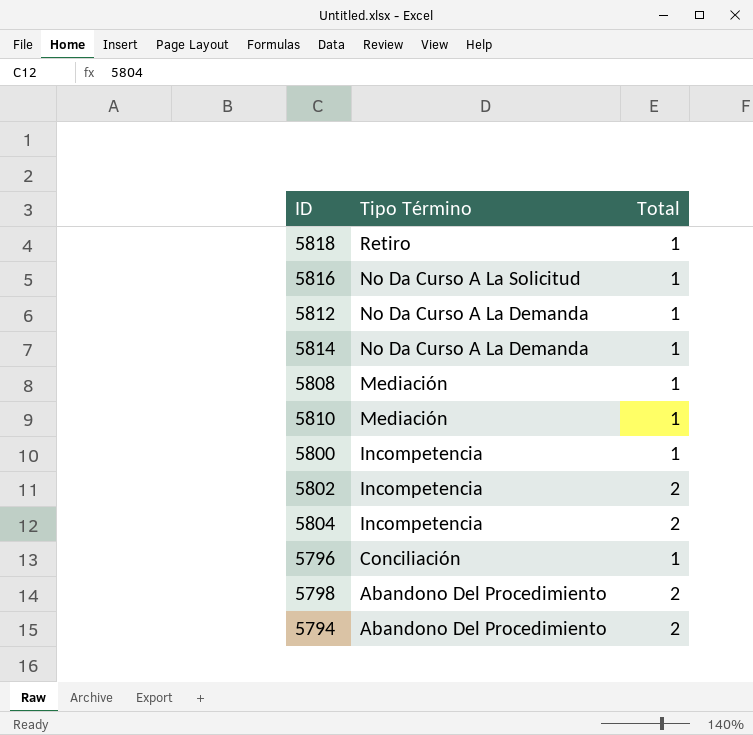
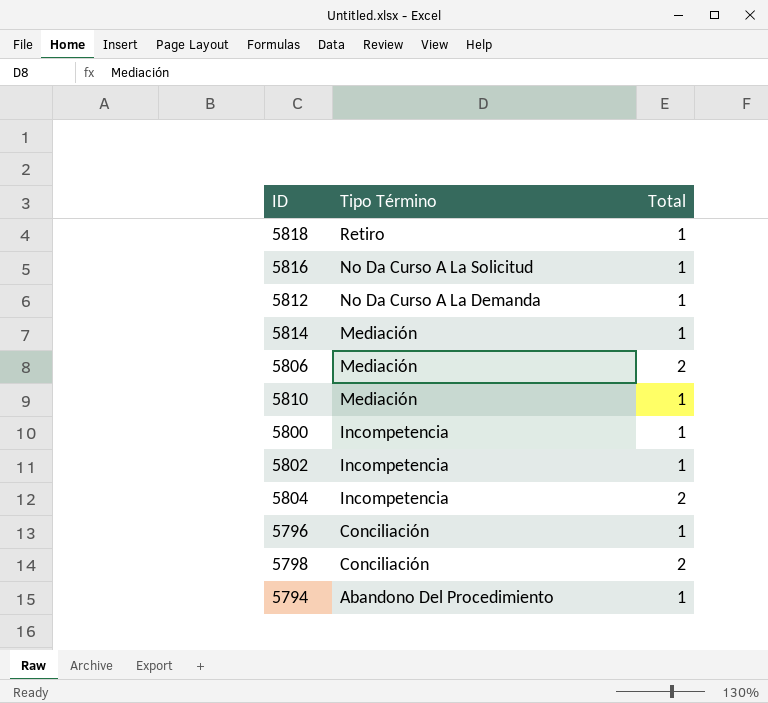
row 5808: Mediación | 1 -> none
5814 | Tipo Término: No Da Curso A La Demanda -> Mediación
row 5806: none -> Mediación | 2
5802 | Total: 2 -> 1
5798 | Tipo Término: Abandono Del Procedimiento -> Conciliación
5794 | Total: 2 -> 1

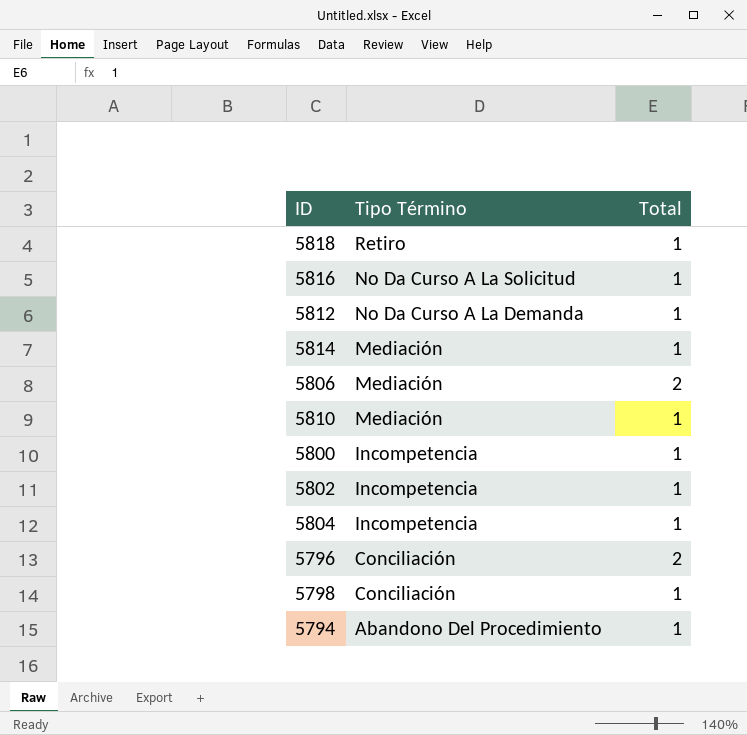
5804 | Total: 2 -> 1
5796 | Total: 1 -> 2
5798 | Total: 2 -> 1

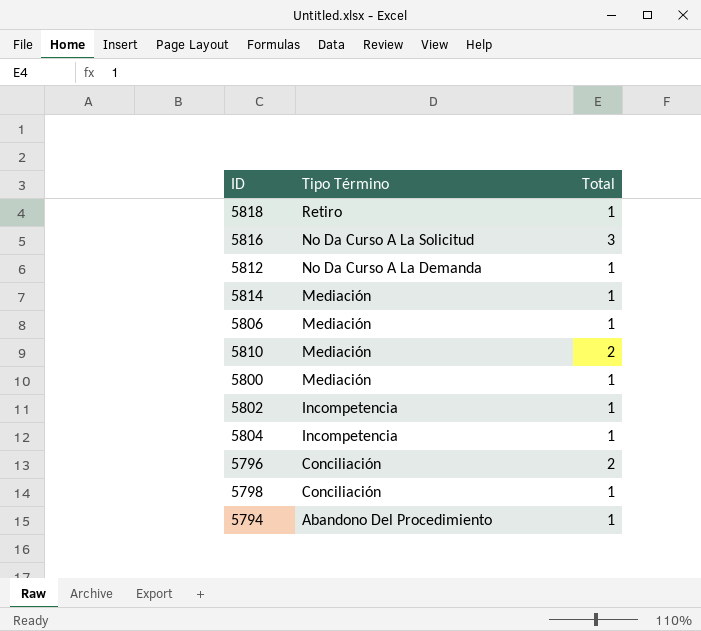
5816 | Total: 1 -> 3
5806 | Total: 2 -> 1
5810 | Total: 1 -> 2
5800 | Tipo Término: Incompetencia -> Mediación

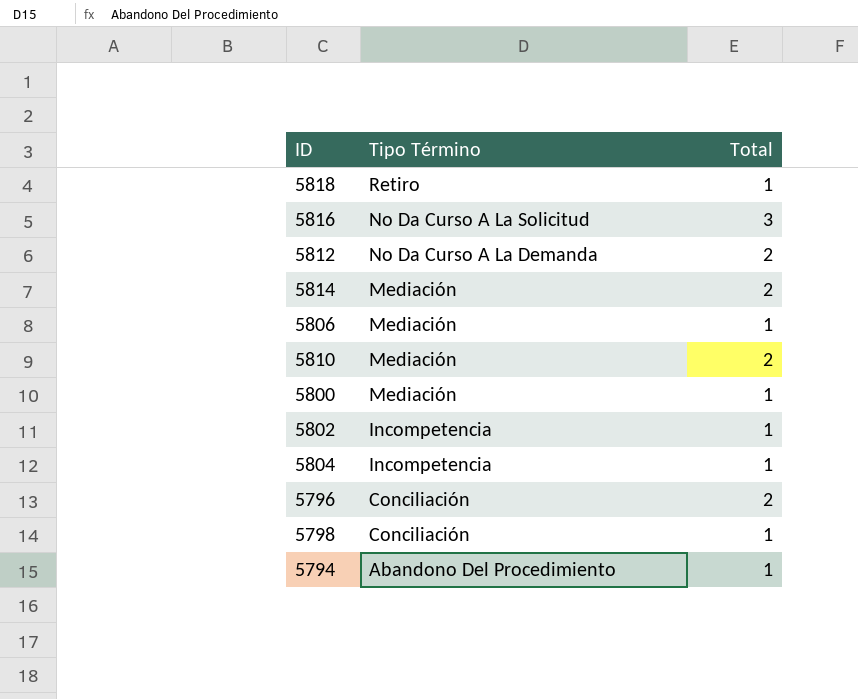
5812 | Total: 1 -> 2
5814 | Total: 1 -> 2

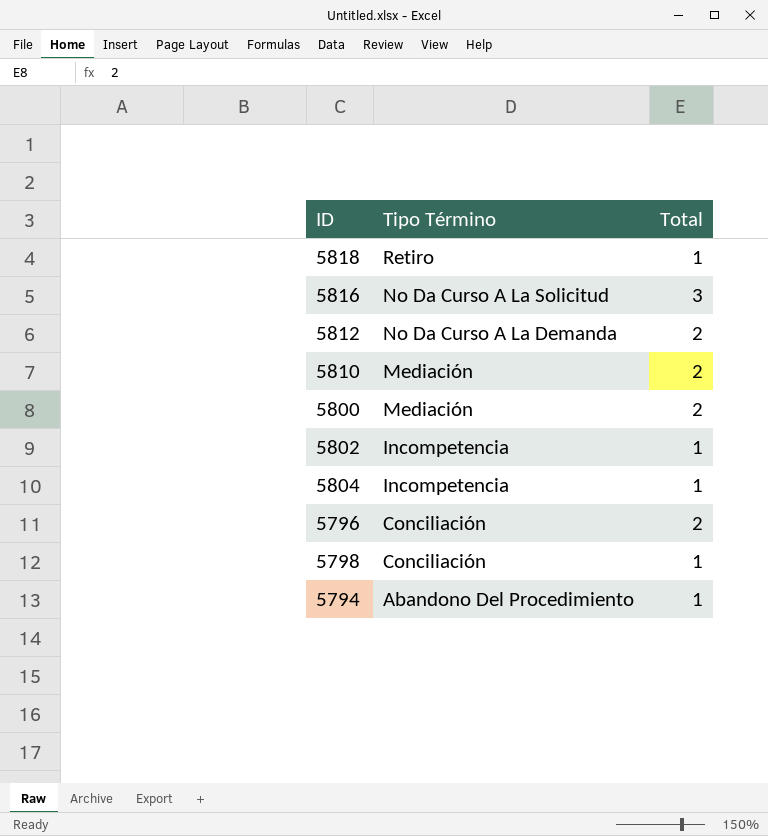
row 5814: Mediación | 2 -> none
row 5806: Mediación | 1 -> none
5800 | Total: 1 -> 2

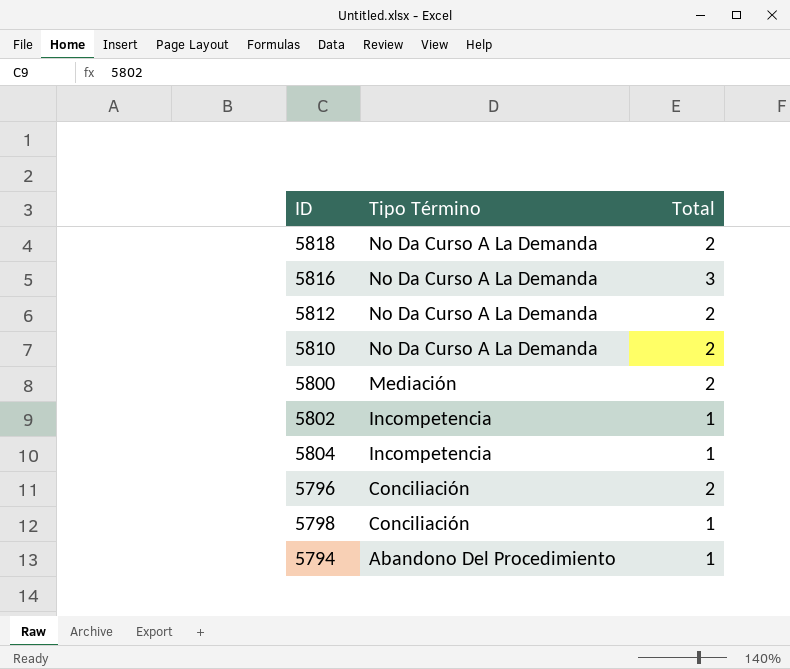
5818 | Tipo Término: Retiro -> No Da Curso A La Demanda
5818 | Total: 1 -> 2
5816 | Tipo Término: No Da Curso A La Solicitud -> No Da Curso A La Demanda
5810 | Tipo Término: Mediación -> No Da Curso A La Demanda

